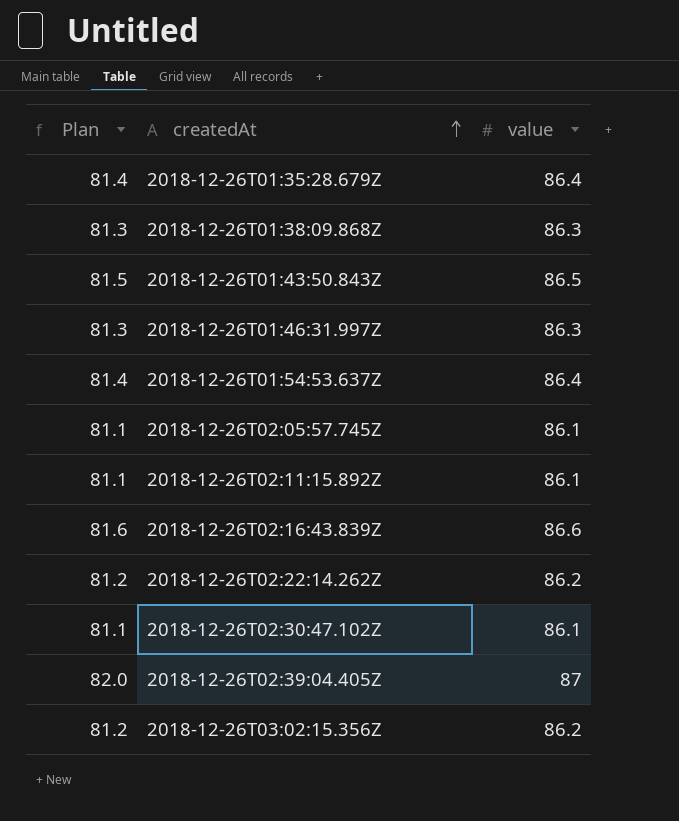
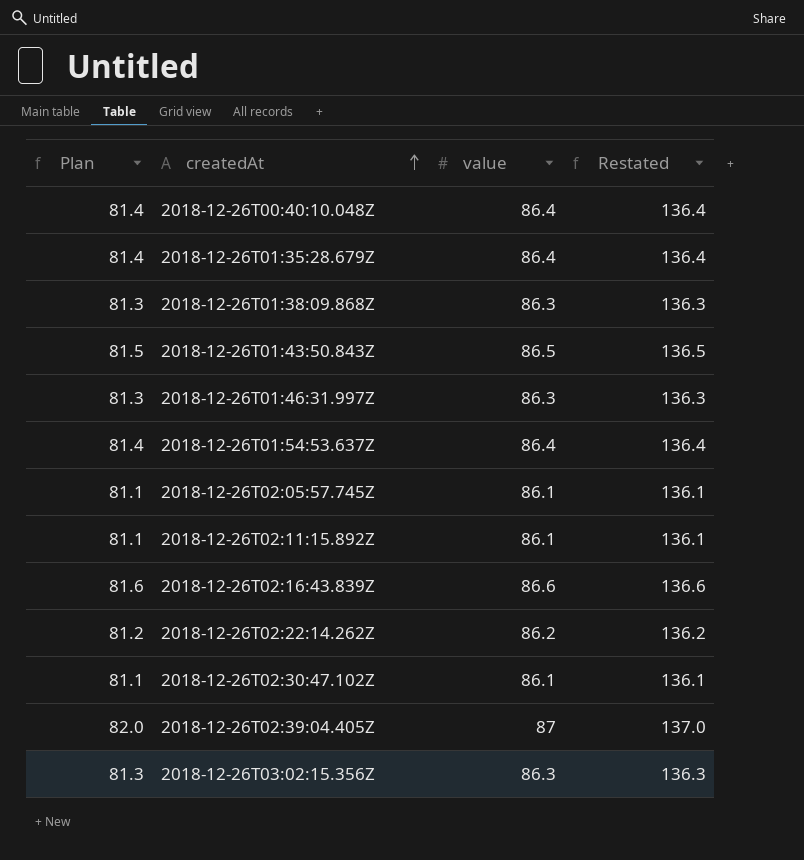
column Restated | formula: none -> [value] + 50
row 2018-12-26T00:40:10.048Z: none -> 81.4 | 86.4 | 136.4
2018-12-26T03:02:15.356Z | Plan: 81.2 -> 81.3
2018-12-26T03:02:15.356Z | value: 86.2 -> 86.3

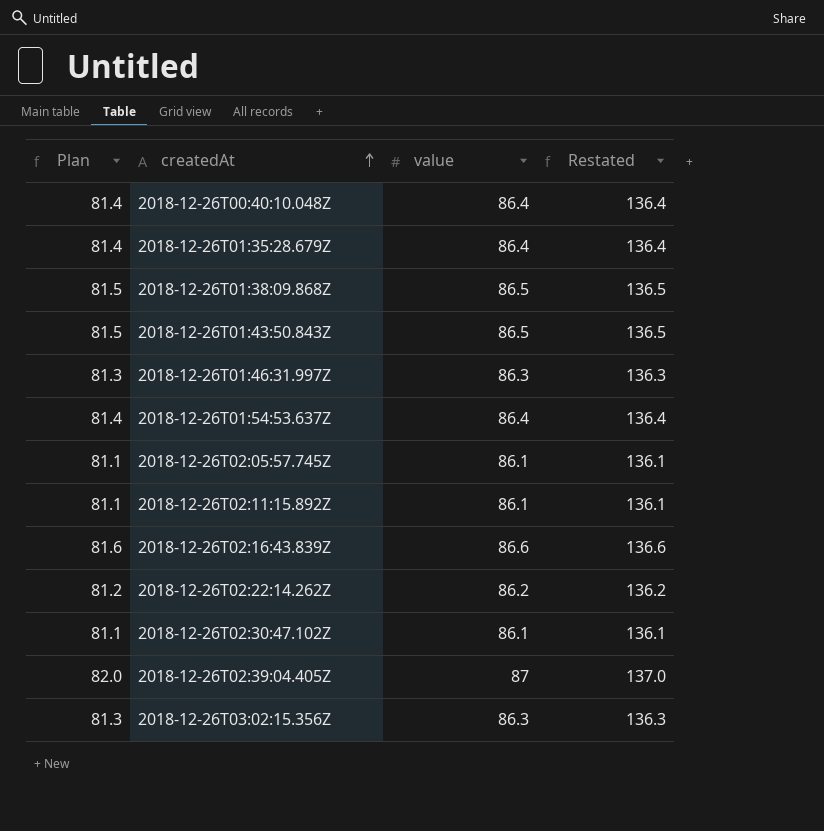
2018-12-26T01:38:09.868Z | Plan: 81.3 -> 81.5
2018-12-26T01:38:09.868Z | value: 86.3 -> 86.5
2018-12-26T01:38:09.868Z | Restated: 136.3 -> 136.5

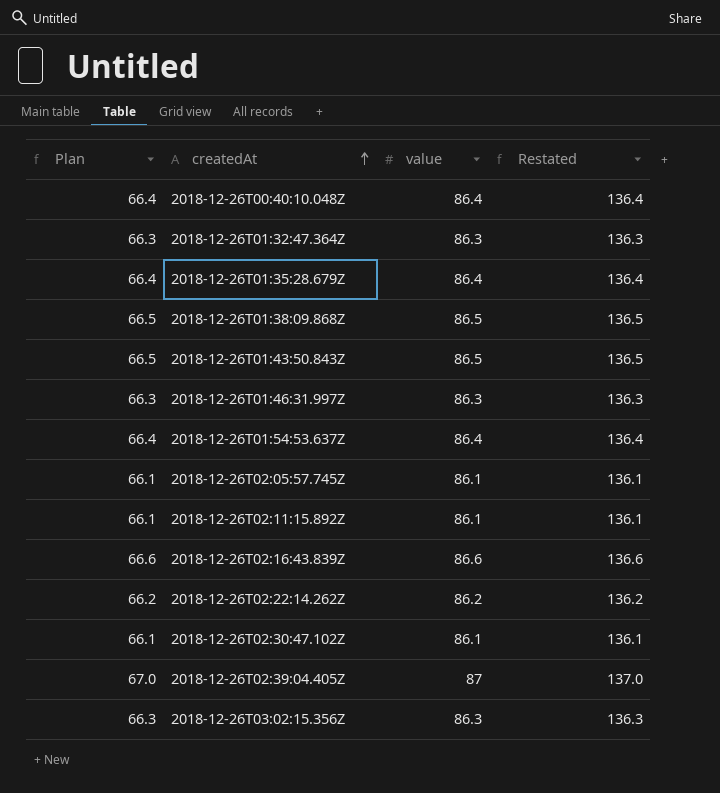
column Plan | formula: [value] - 5 -> [value] - 20
row 2018-12-26T01:32:47.364Z: none -> 66.3 | 86.3 | 136.3

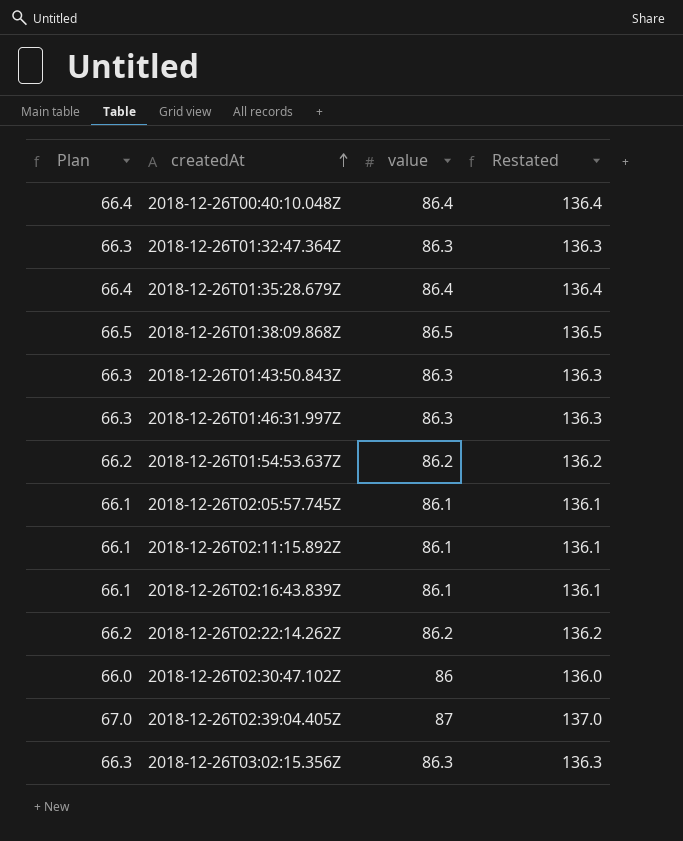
2018-12-26T01:43:50.843Z | Plan: 66.5 -> 66.3
2018-12-26T01:43:50.843Z | value: 86.5 -> 86.3
2018-12-26T01:43:50.843Z | Restated: 136.5 -> 136.3
2018-12-26T01:54:53.637Z | Plan: 66.4 -> 66.2
2018-12-26T01:54:53.637Z | value: 86.4 -> 86.2
2018-12-26T01:54:53.637Z | Restated: 136.4 -> 136.2
2018-12-26T02:16:43.839Z | Plan: 66.6 -> 66.1
2018-12-26T02:16:43.839Z | value: 86.6 -> 86.1
2018-12-26T02:16:43.839Z | Restated: 136.6 -> 136.1
2018-12-26T02:30:47.102Z | Plan: 66.1 -> 66.0
2018-12-26T02:30:47.102Z | value: 86.1 -> 86
2018-12-26T02:30:47.102Z | Restated: 136.1 -> 136.0

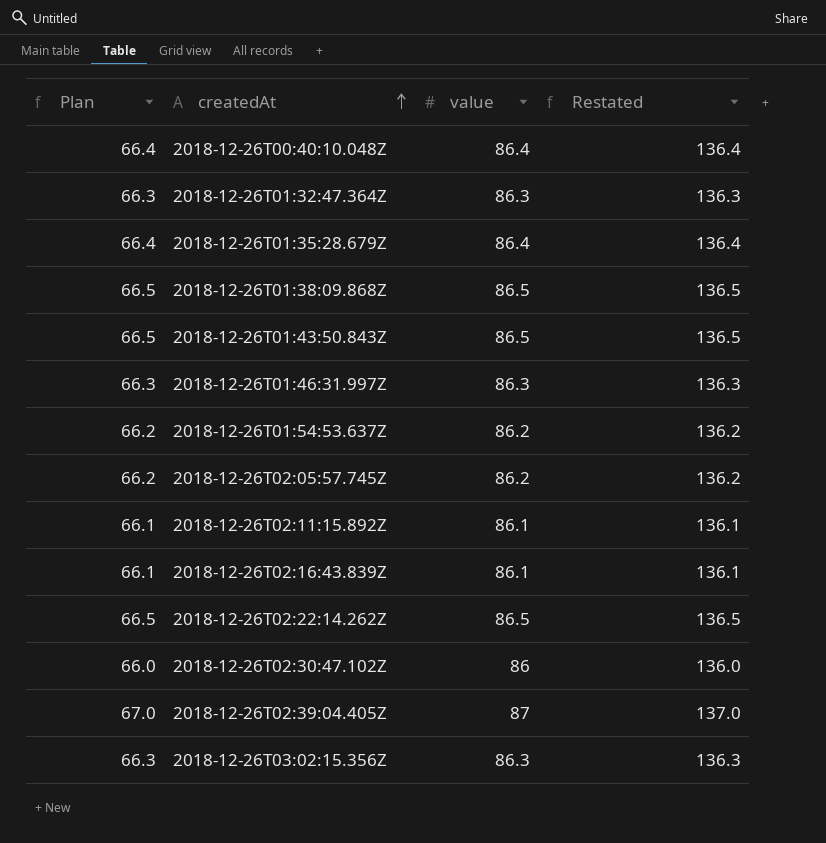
2018-12-26T01:43:50.843Z | Plan: 66.3 -> 66.5
2018-12-26T01:43:50.843Z | value: 86.3 -> 86.5
2018-12-26T01:43:50.843Z | Restated: 136.3 -> 136.5
2018-12-26T02:05:57.745Z | Plan: 66.1 -> 66.2
2018-12-26T02:05:57.745Z | value: 86.1 -> 86.2
2018-12-26T02:05:57.745Z | Restated: 136.1 -> 136.2
2018-12-26T02:22:14.262Z | Plan: 66.2 -> 66.5
2018-12-26T02:22:14.262Z | value: 86.2 -> 86.5
2018-12-26T02:22:14.262Z | Restated: 136.2 -> 136.5

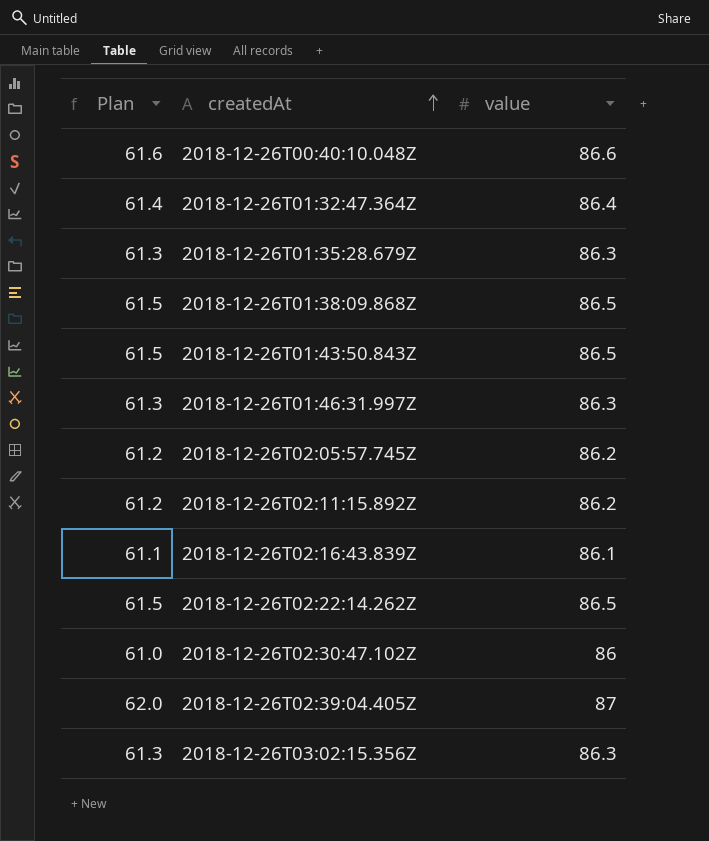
column Restated | formula: [value] + 50 -> none
column Plan | formula: [value] - 20 -> [value] - 25
row 2018-12-26T01:54:53.637Z: 66.2 | 86.2 | 136.2 -> none
2018-12-26T00:40:10.048Z | value: 86.4 -> 86.6
2018-12-26T01:32:47.364Z | value: 86.3 -> 86.4
2018-12-26T01:35:28.679Z | value: 86.4 -> 86.3
2018-12-26T02:11:15.892Z | value: 86.1 -> 86.2

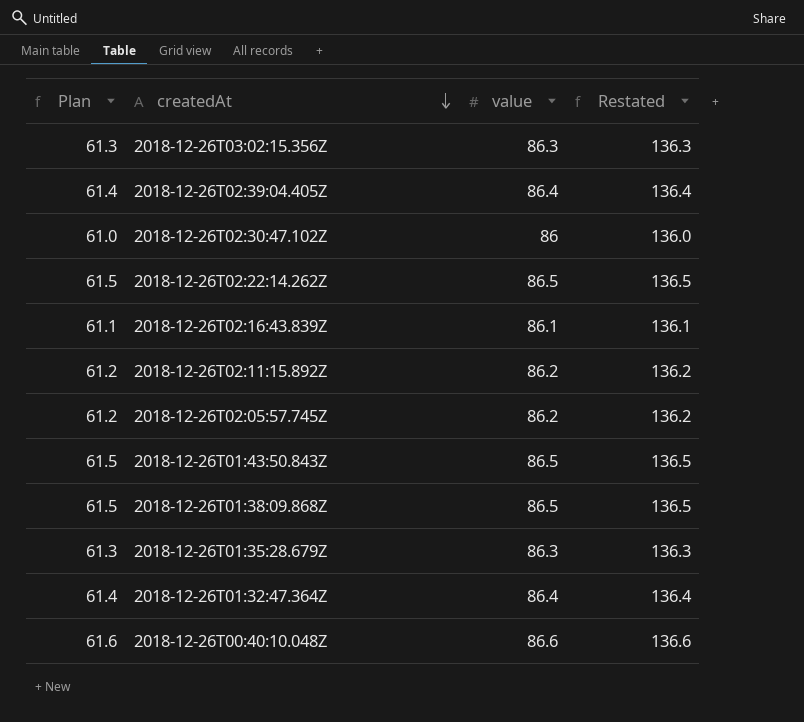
row order: createdAt ascending -> createdAt descending
column Restated | formula: none -> [value] + 50
row 2018-12-26T01:46:31.997Z: 61.3 | 86.3 -> none
2018-12-26T02:39:04.405Z | Plan: 62.0 -> 61.4
2018-12-26T02:39:04.405Z | value: 87 -> 86.4

